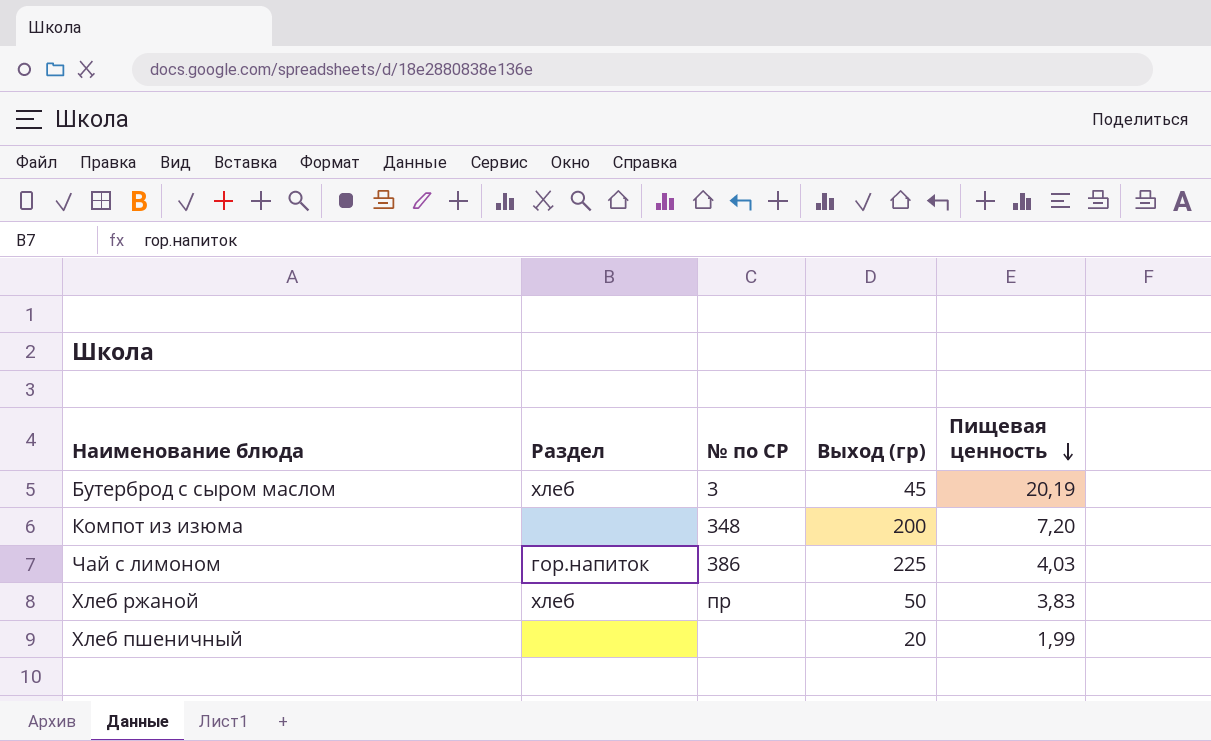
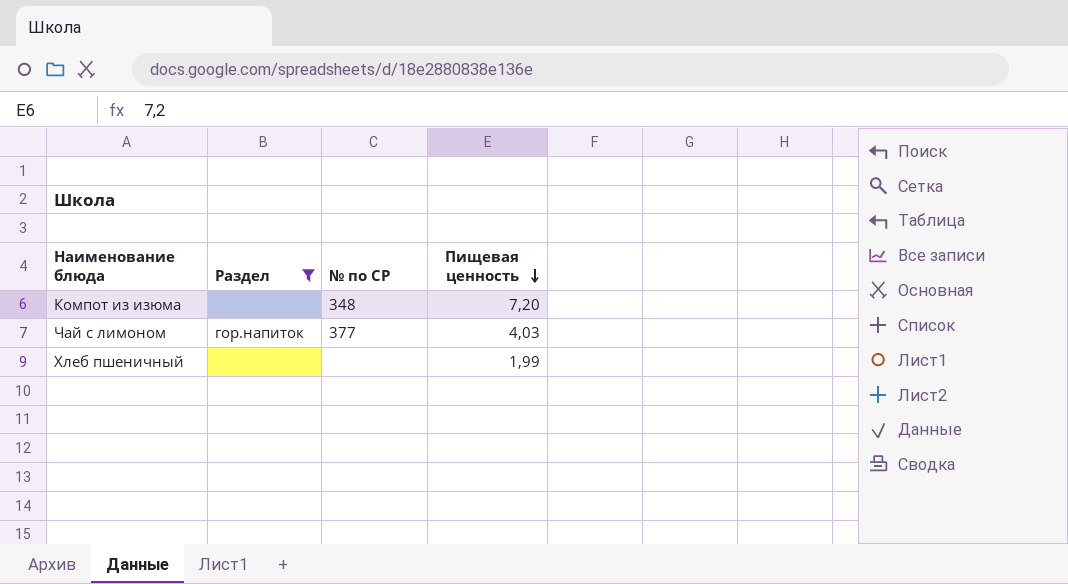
filter: none -> Раздел != хлеб
column Выход (гр) | position: 4 -> none
Чай с лимоном | № по СР: 386 -> 377

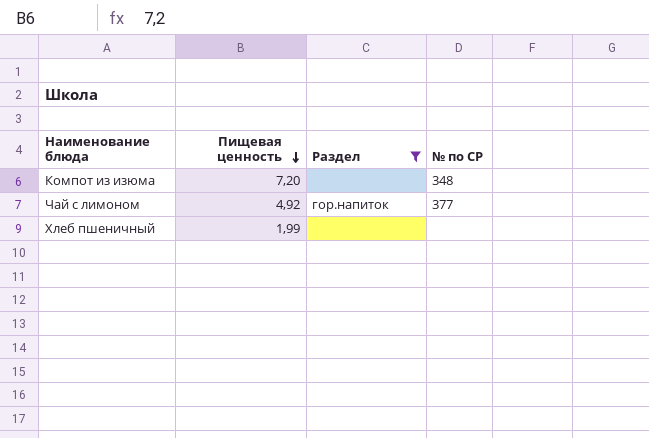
column Пищевая ценность | position: 4 -> 2
Чай с лимоном | Пищевая ценность: 4,03 -> 4,92

